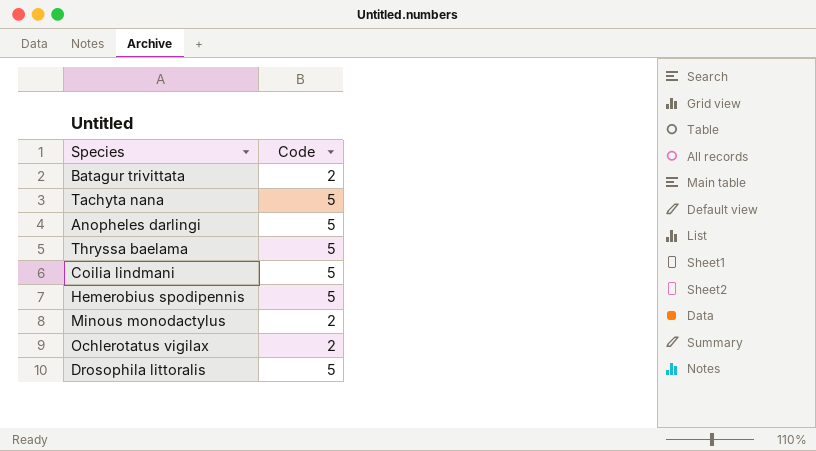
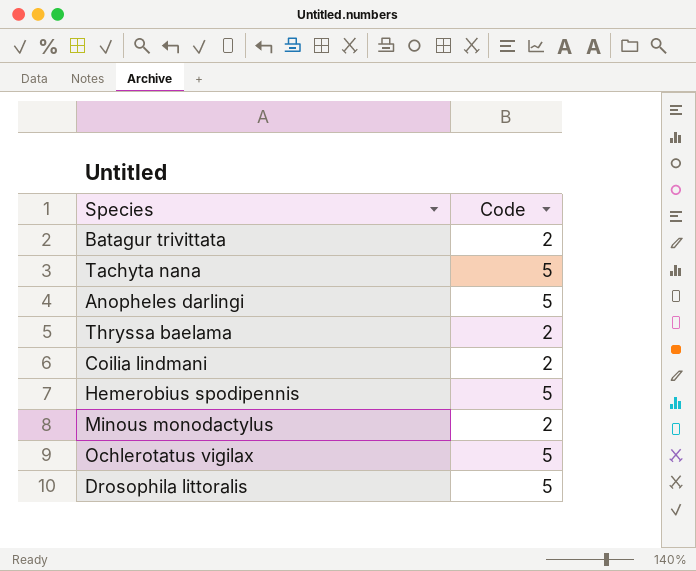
Thryssa baelama | Code: 5 -> 2
Coilia lindmani | Code: 5 -> 2
Ochlerotatus vigilax | Code: 2 -> 5

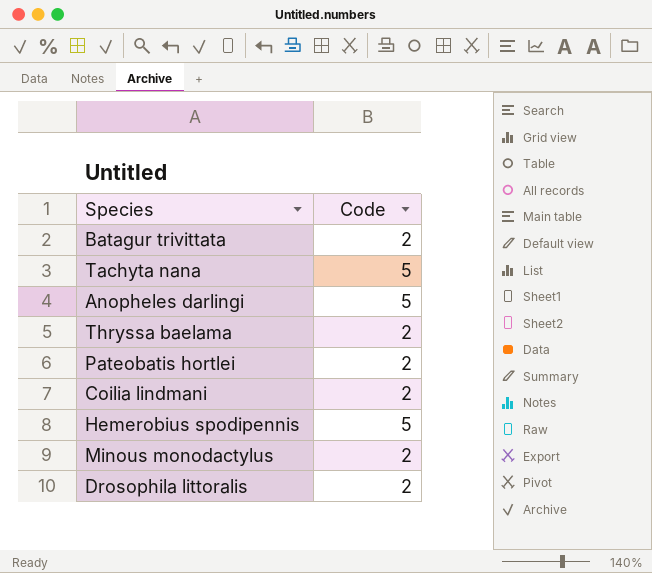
row Ochlerotatus vigilax: 5 -> none
row Pateobatis hortlei: none -> 2
Drosophila littoralis | Code: 5 -> 2

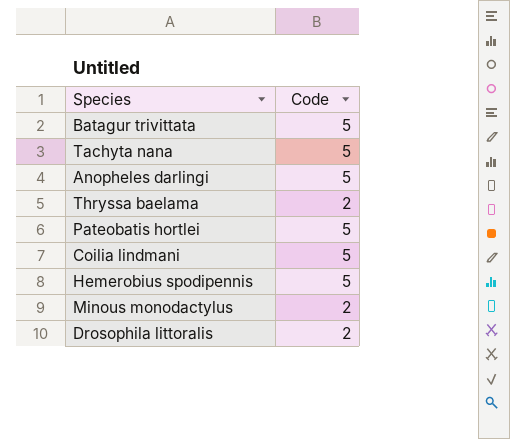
Batagur trivittata | Code: 2 -> 5
Pateobatis hortlei | Code: 2 -> 5
Coilia lindmani | Code: 2 -> 5

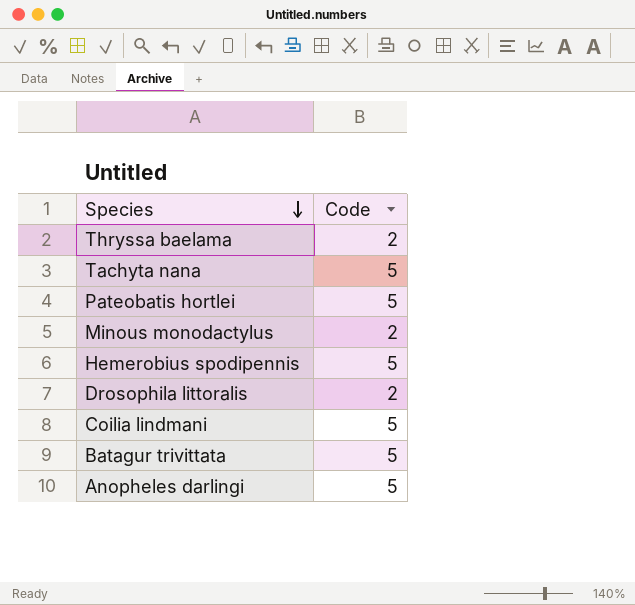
row order: none -> Species descending

